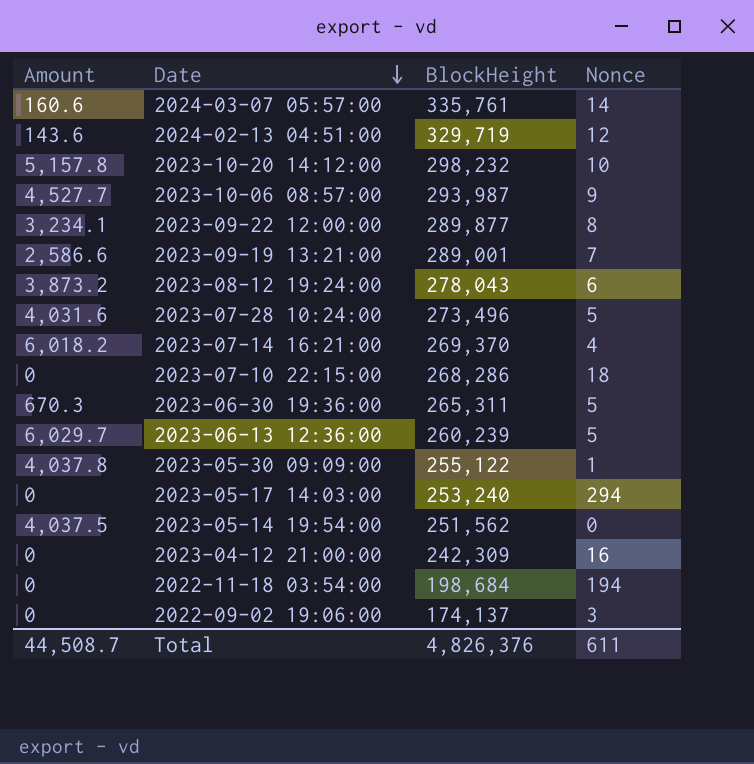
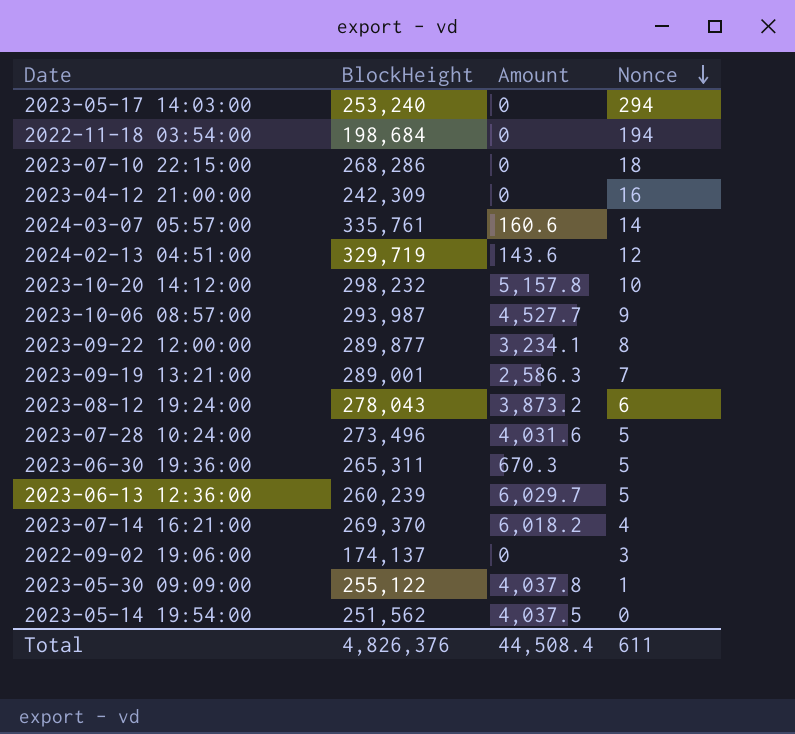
row order: Date descending -> Nonce descending
column Amount | position: 1 -> 3
2023-09-19 13:21:00 | Amount: 2,586.6 -> 2,586.3
Total | Amount: 44,508.7 -> 44,508.4

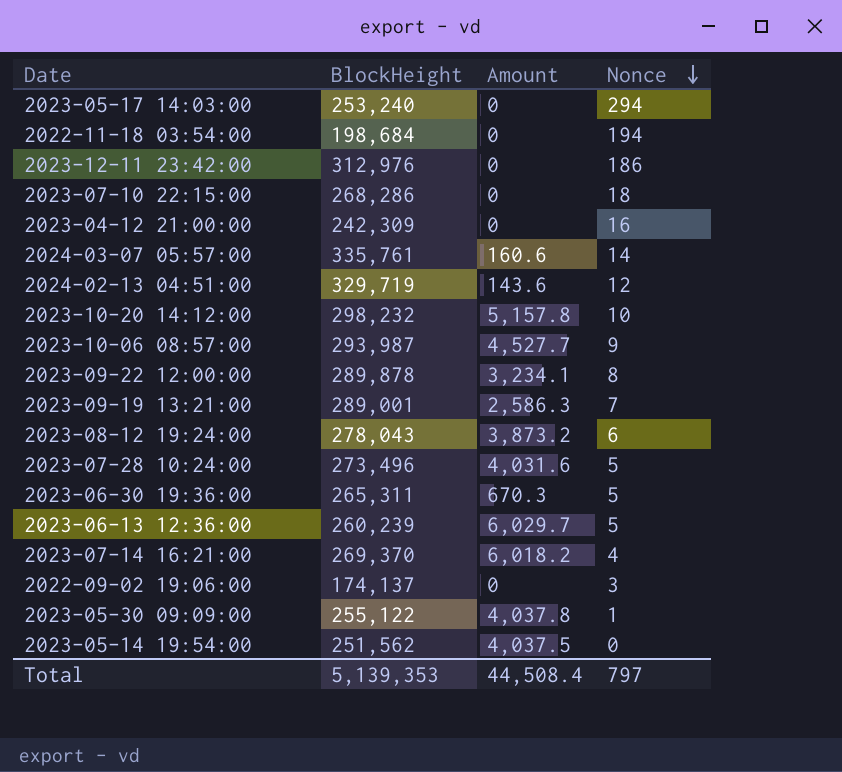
row 2023-12-11 23:42:00: none -> 312,976 | 0 | 186
2023-09-22 12:00:00 | BlockHeight: 289,877 -> 289,878
Total | BlockHeight: 4,826,376 -> 5,139,353
Total | Nonce: 611 -> 797

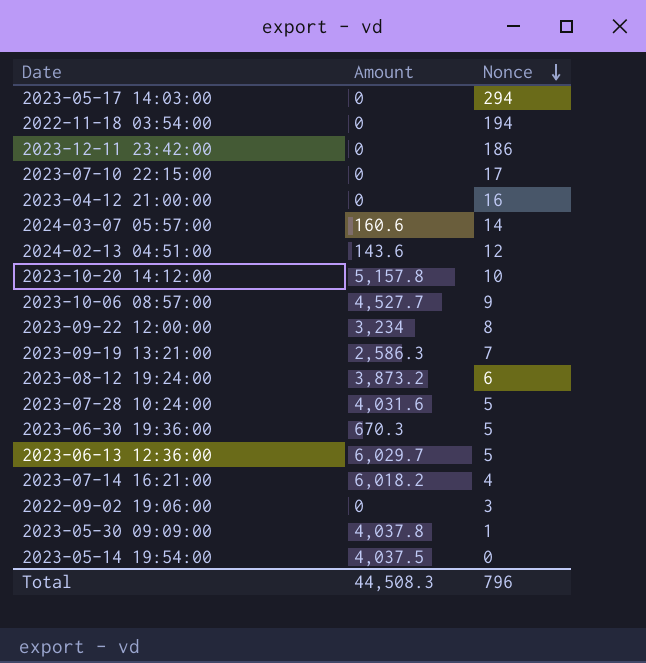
column BlockHeight | position: 2 -> none
2023-07-10 22:15:00 | Nonce: 18 -> 17
2023-09-22 12:00:00 | Amount: 3,234.1 -> 3,234
Total | Amount: 44,508.4 -> 44,508.3
Total | Nonce: 797 -> 796

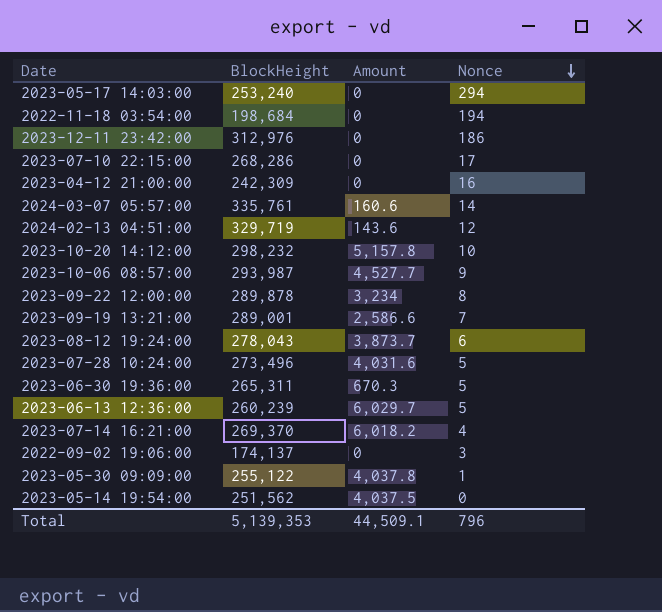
column BlockHeight | position: none -> 2
2023-09-19 13:21:00 | Amount: 2,586.3 -> 2,586.6
2023-08-12 19:24:00 | Amount: 3,873.2 -> 3,873.7
Total | Amount: 44,508.3 -> 44,509.1

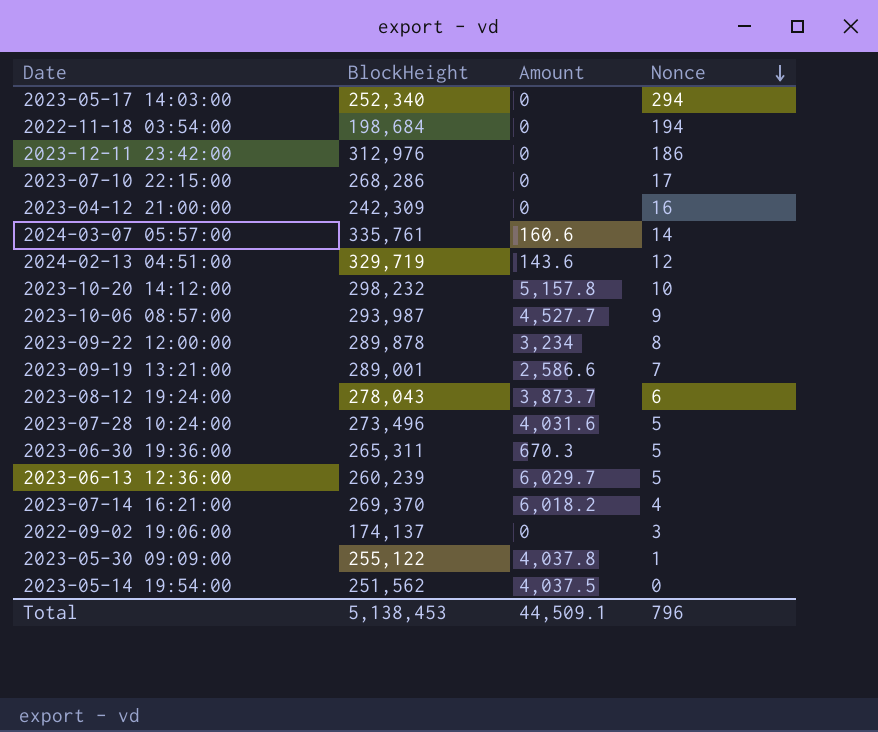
2023-05-17 14:03:00 | BlockHeight: 253,240 -> 252,340
Total | BlockHeight: 5,139,353 -> 5,138,453

